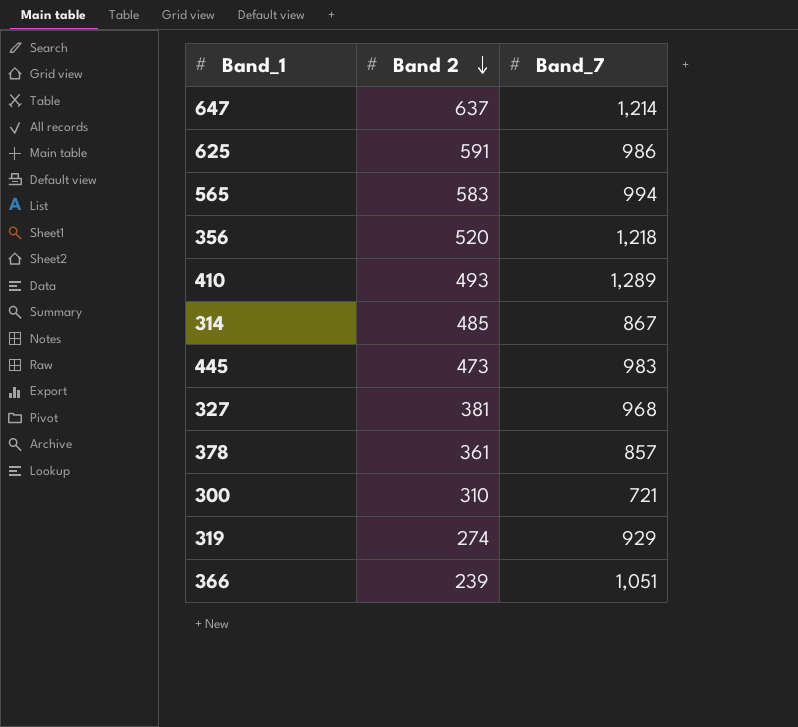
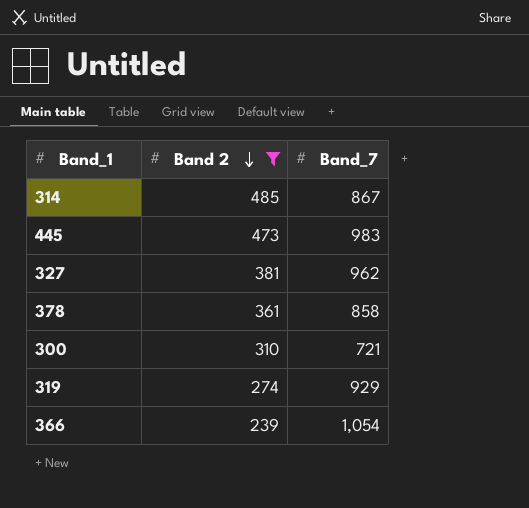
filter: none -> Band 2 <= 485
327 | Band_7: 968 -> 962
378 | Band_7: 857 -> 858
366 | Band_7: 1,051 -> 1,054

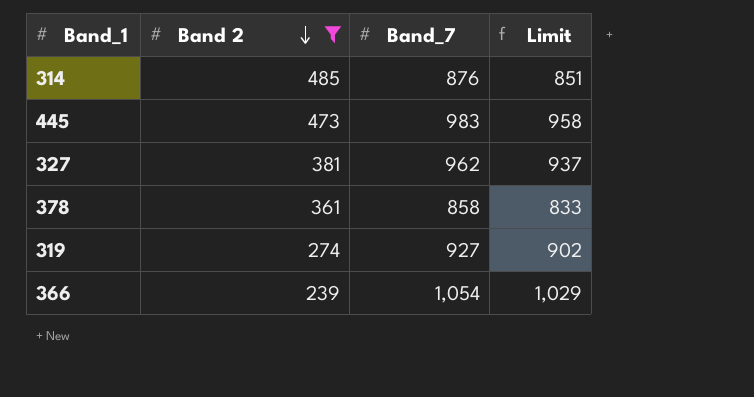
column Limit | formula: none -> [Band_7] - 25
row 300: 310 | 721 -> none
314 | Band_7: 867 -> 876
319 | Band_7: 929 -> 927

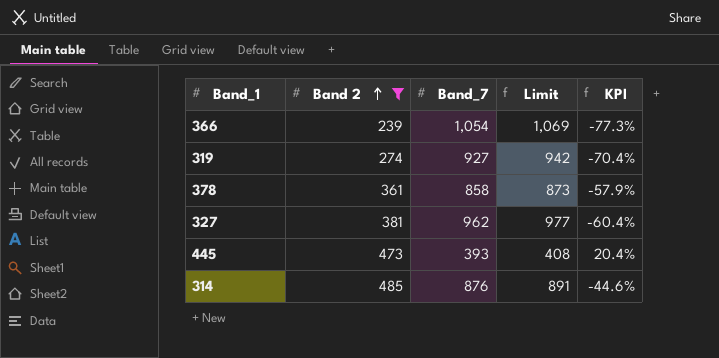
row order: Band 2 descending -> Band 2 ascending
column Limit | formula: [Band_7] - 25 -> [Band_7] + 15
column KPI | formula: none -> ([Band 2] - [Band_7]) / [Band_7]
445 | Band_7: 983 -> 393

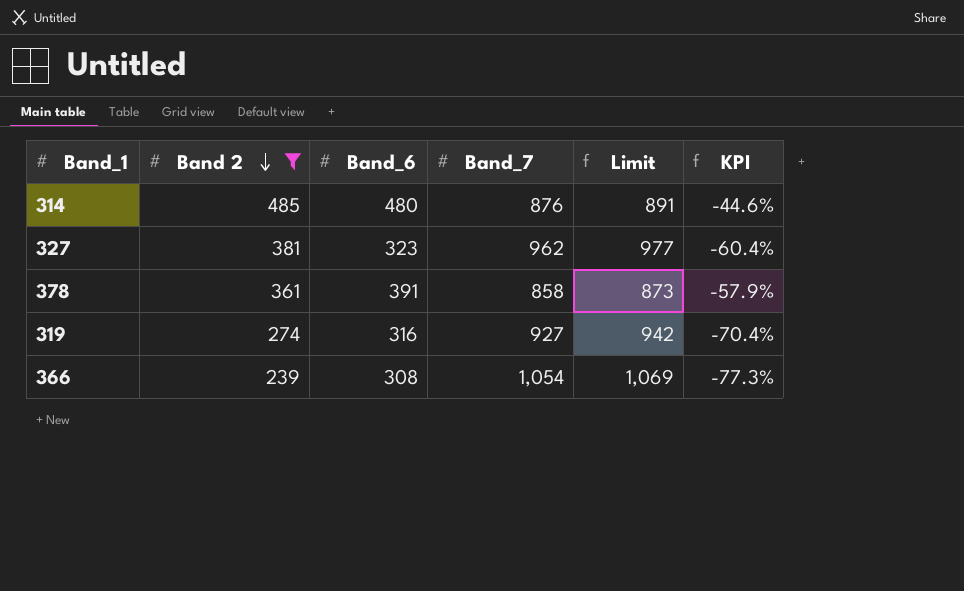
row order: Band 2 ascending -> Band 2 descending
column Band_6 | position: none -> 3
row 445: 473 | 393 | 408 | 20.4% -> none

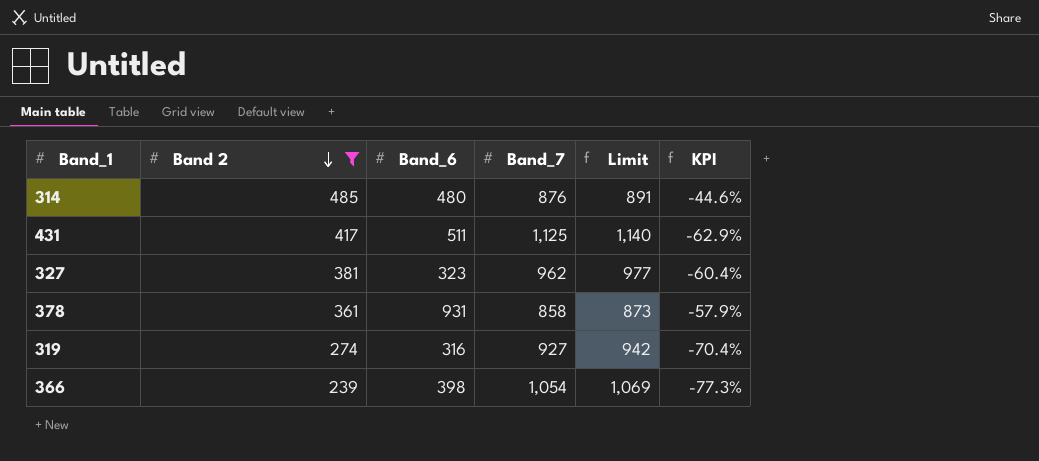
row 431: none -> 417 | 511 | 1,125 | 1,140 | -62.9%
378 | Band_6: 391 -> 931
366 | Band_6: 308 -> 398

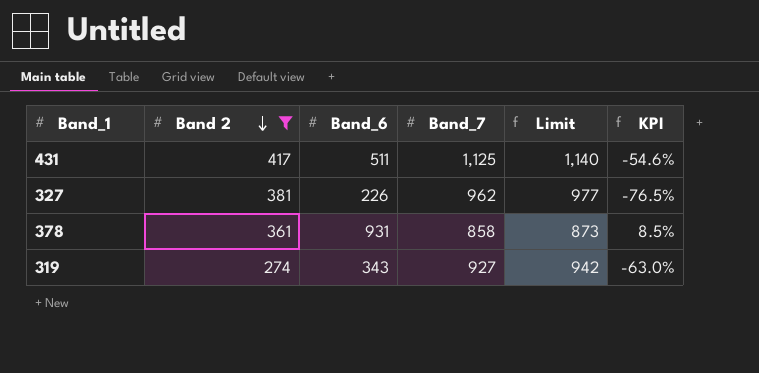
column KPI | formula: ([Band 2] - [Band_7]) / [Band_7] -> ([Band_6] - [Band_7]) / [Band_7]
row 314: 485 | 480 | 876 | 891 | -44.6% -> none
row 366: 239 | 398 | 1,054 | 1,069 | -77.3% -> none
327 | Band_6: 323 -> 226
319 | Band_6: 316 -> 343

